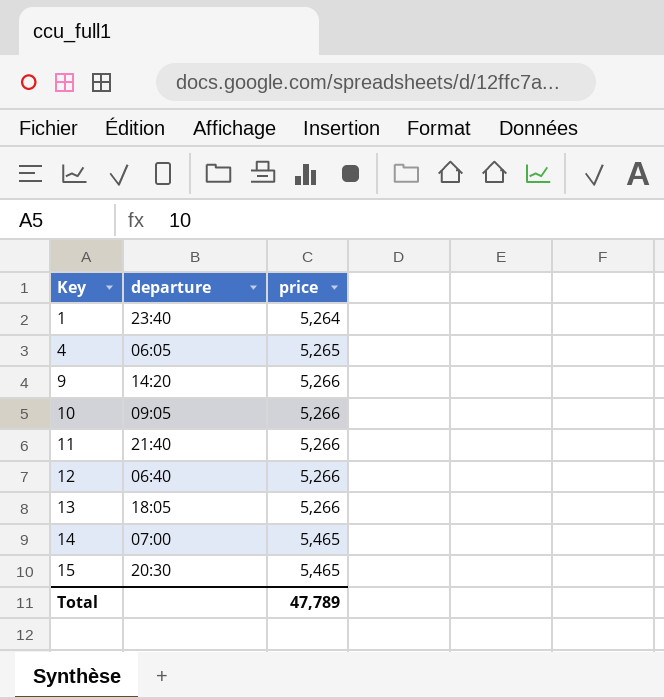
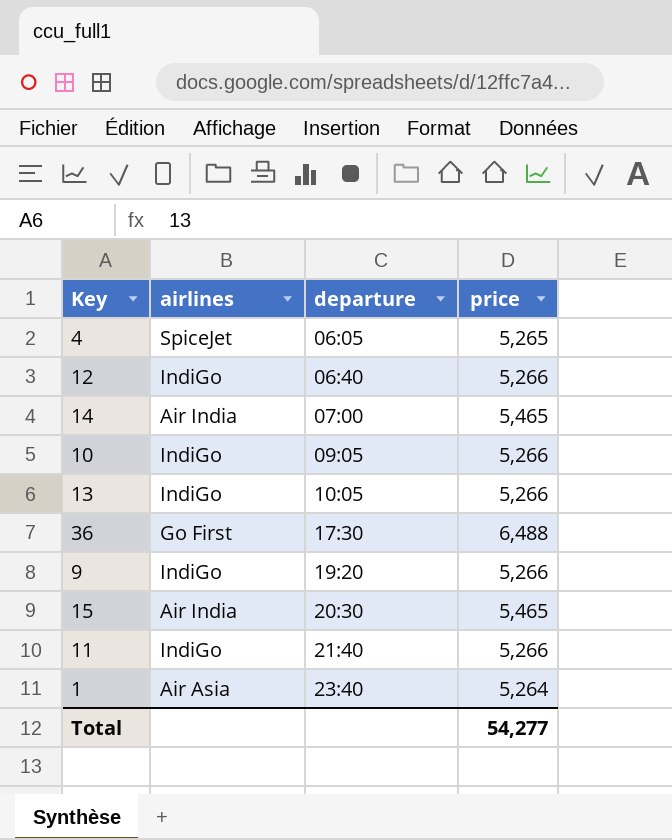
row order: Key ascending -> departure ascending
column airlines | position: none -> 2
13 | departure: 18:05 -> 10:05
row 36: none -> Go First | 17:30 | 6,488
9 | departure: 14:20 -> 19:20
Total | price: 47,789 -> 54,277

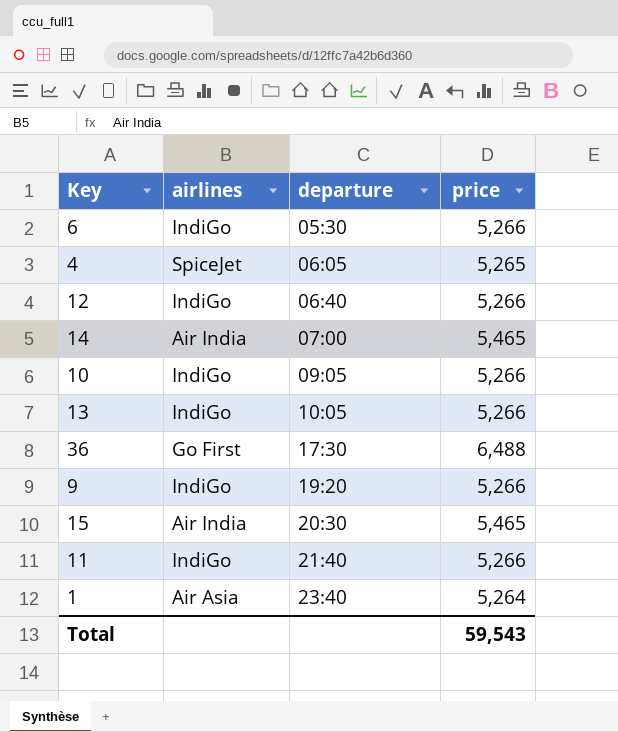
row 6: none -> IndiGo | 05:30 | 5,266
Total | price: 54,277 -> 59,543

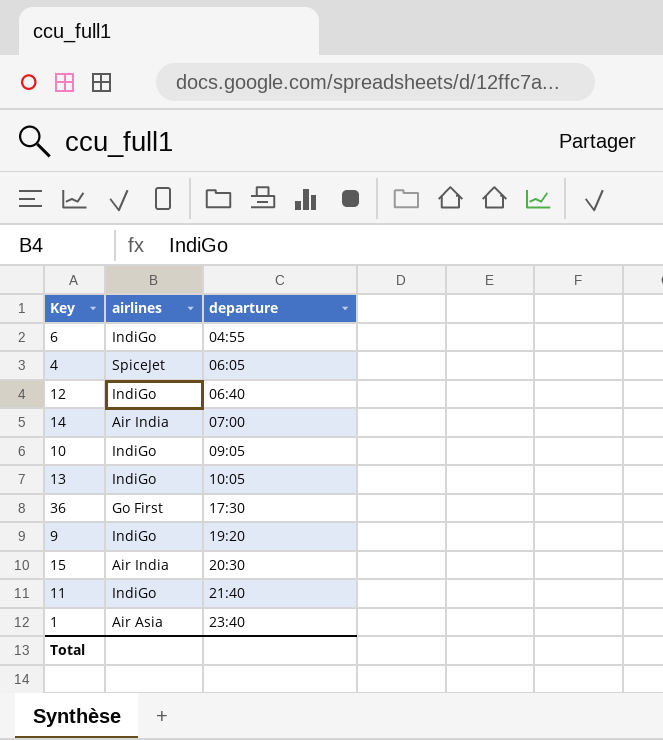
column price | position: 4 -> none
6 | departure: 05:30 -> 04:55

